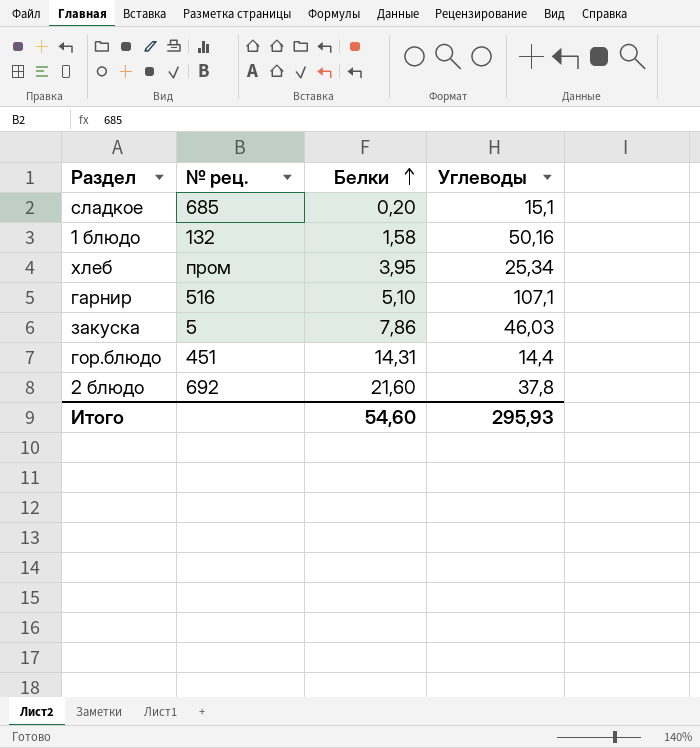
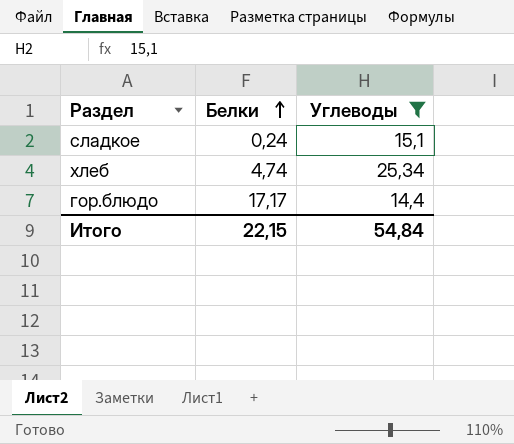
filter: none -> Углеводы <= 25,34
column № рец. | position: 2 -> none
сладкое | Белки: 0,20 -> 0,24
хлеб | Белки: 3,95 -> 4,74
гор.блюдо | Белки: 14,31 -> 17,17
Итого | Белки: 54,60 -> 22,15
Итого | Углеводы: 295,93 -> 54,84

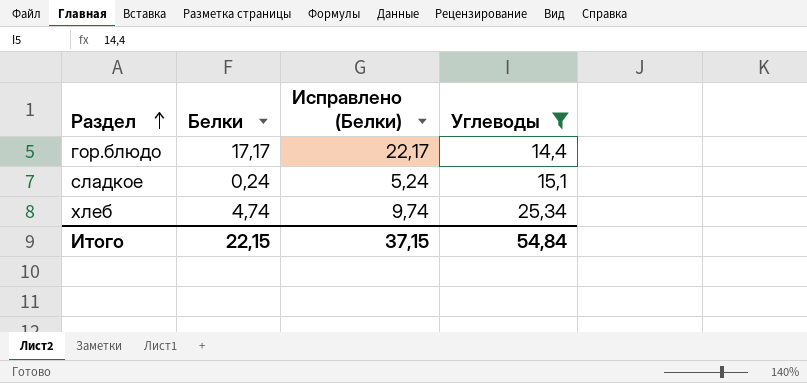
row order: Белки ascending -> Раздел ascending
column Исправлено (Белки) | formula: none -> [Белки] + 5

